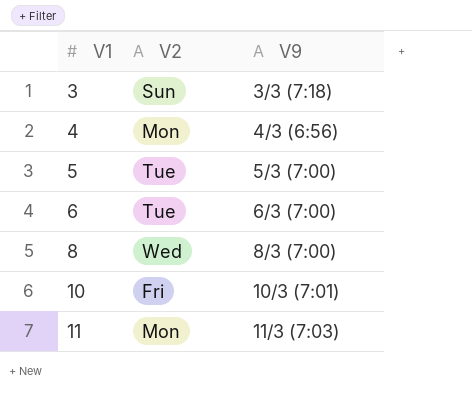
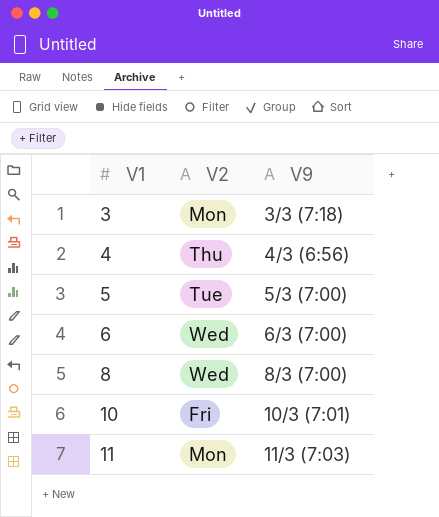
3 | V2: Sun -> Mon
4 | V2: Mon -> Thu
6 | V2: Tue -> Wed

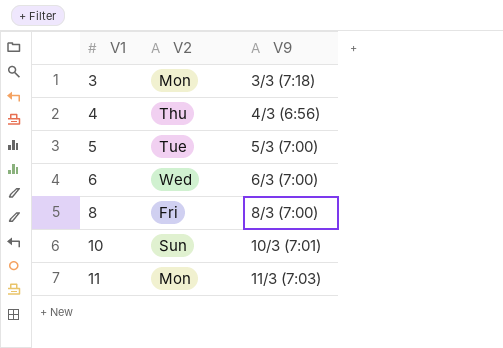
8 | V2: Wed -> Fri
10 | V2: Fri -> Sun

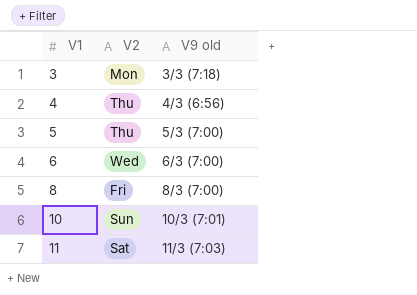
column name: V9 -> V9 old
5 | V2: Tue -> Thu
11 | V2: Mon -> Sat

